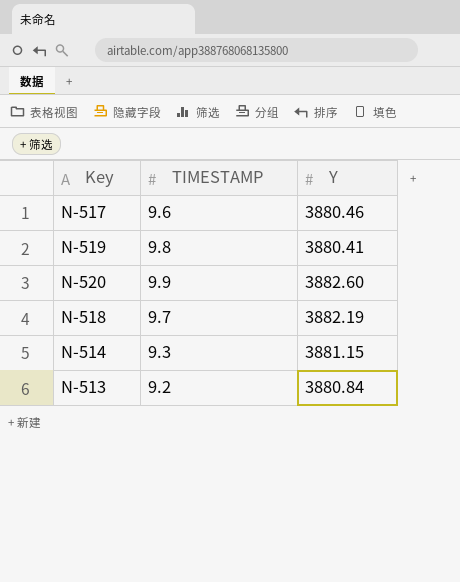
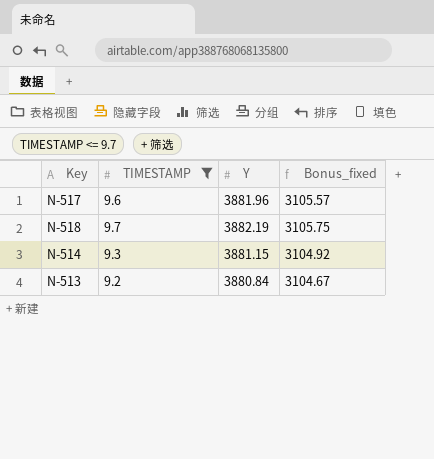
filter: none -> TIMESTAMP <= 9.7
column Bonus_fixed | formula: none -> [Y] * 0.8
N-517 | Y: 3880.46 -> 3881.96

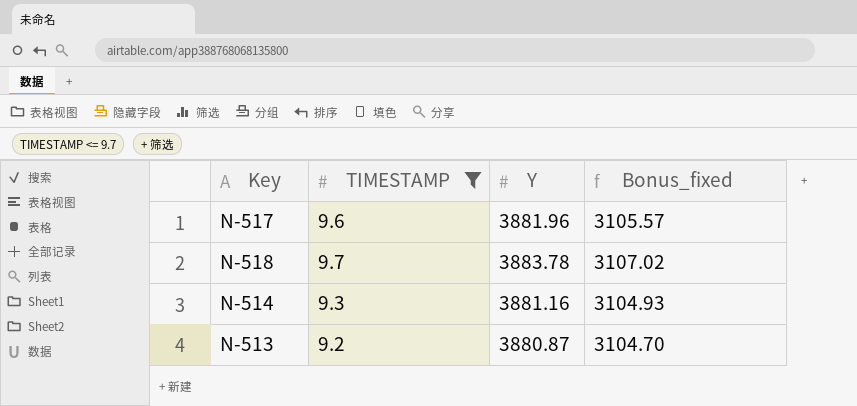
N-518 | Y: 3882.19 -> 3883.78
N-518 | Bonus_fixed: 3105.75 -> 3107.02
N-514 | Y: 3881.15 -> 3881.16
N-514 | Bonus_fixed: 3104.92 -> 3104.93
N-513 | Y: 3880.84 -> 3880.87
N-513 | Bonus_fixed: 3104.67 -> 3104.70

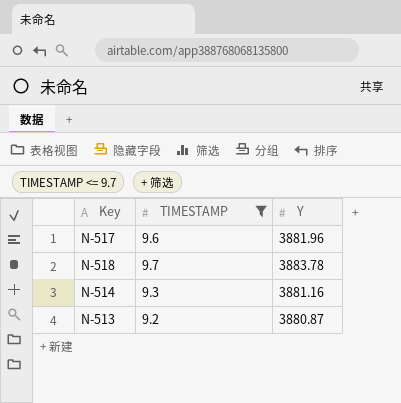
column Bonus_fixed | formula: [Y] * 0.8 -> none

